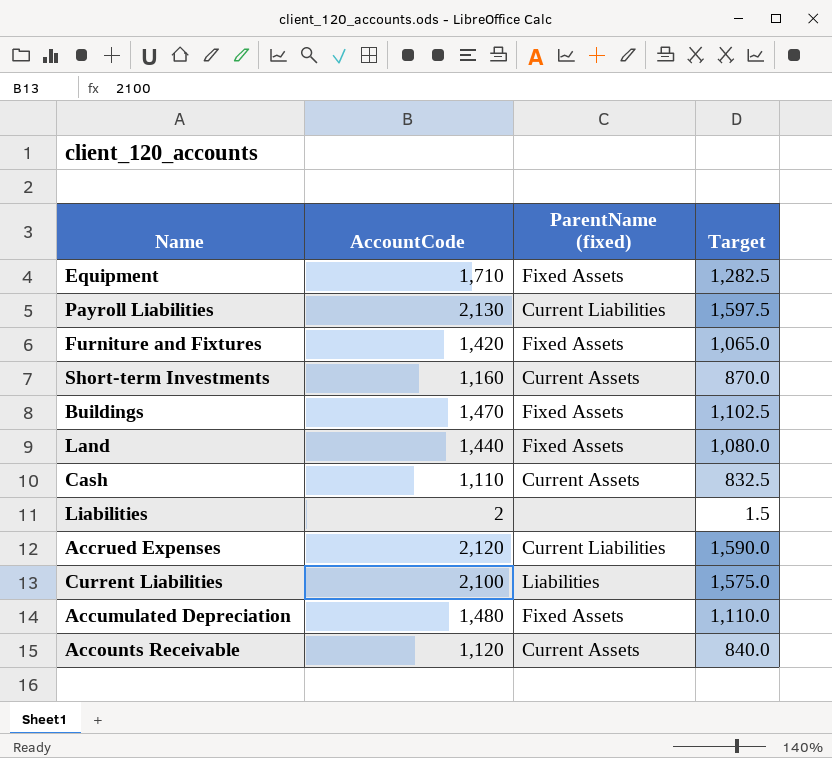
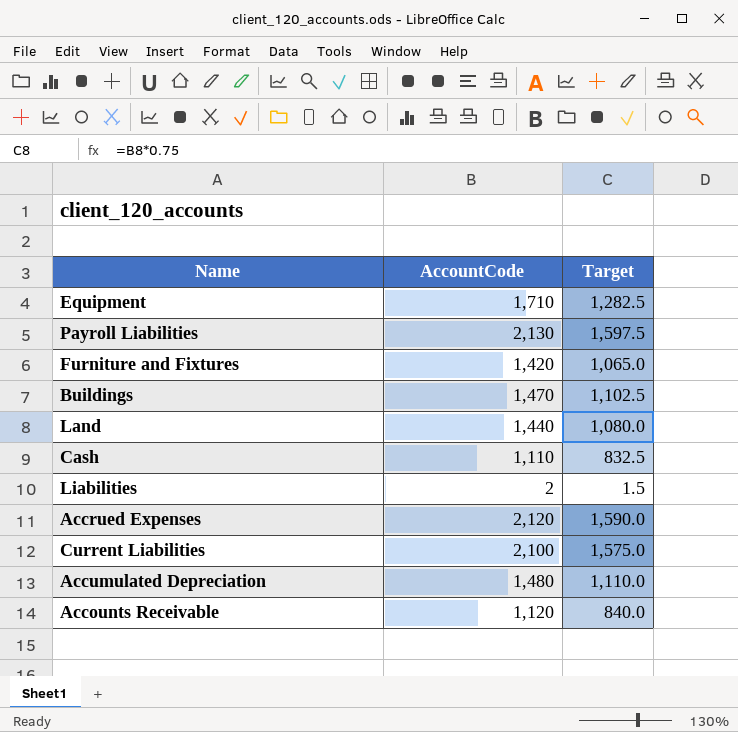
column ParentName (fixed) | position: 3 -> none
row Short-term Investments: 1,160 | Current Assets | 870.0 -> none

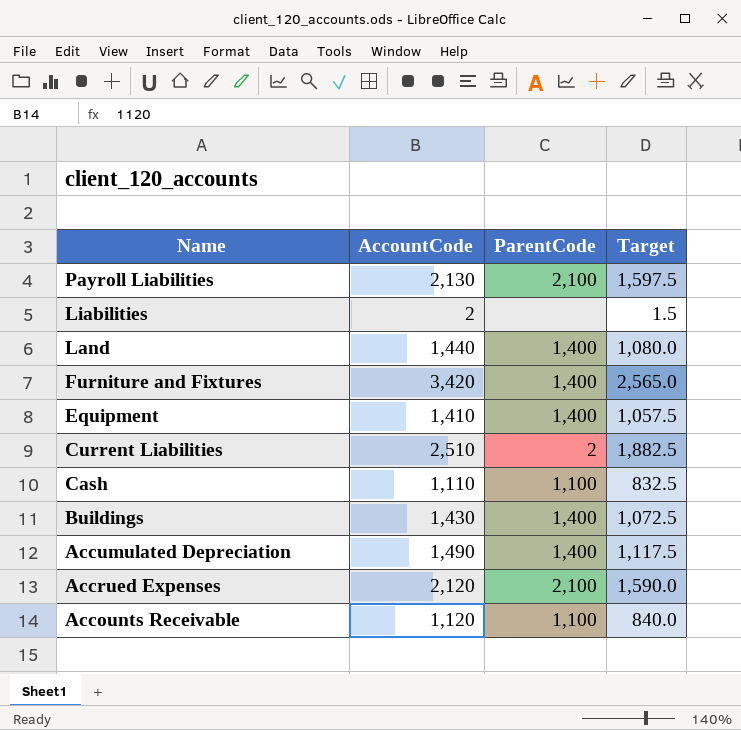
row order: none -> Name descending
column ParentCode | position: none -> 3
Furniture and Fixtures | AccountCode: 1,420 -> 3,420
Furniture and Fixtures | Target: 1,065.0 -> 2,565.0
Equipment | AccountCode: 1,710 -> 1,410
Equipment | Target: 1,282.5 -> 1,057.5
Current Liabilities | AccountCode: 2,100 -> 2,510
Current Liabilities | Target: 1,575.0 -> 1,882.5
Buildings | AccountCode: 1,470 -> 1,430
Buildings | Target: 1,102.5 -> 1,072.5
Accumulated Depreciation | AccountCode: 1,480 -> 1,490
Accumulated Depreciation | Target: 1,110.0 -> 1,117.5

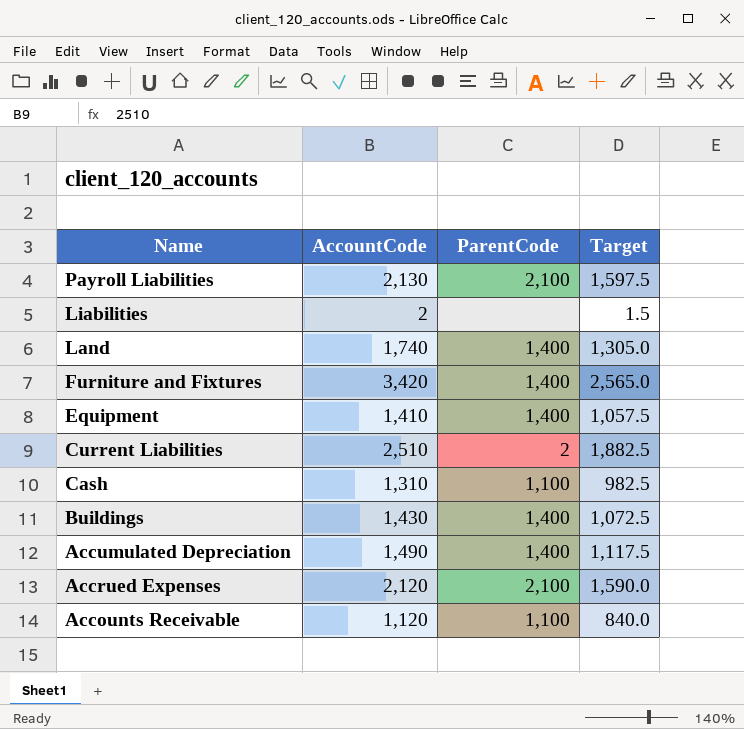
Land | AccountCode: 1,440 -> 1,740
Land | Target: 1,080.0 -> 1,305.0
Cash | AccountCode: 1,110 -> 1,310
Cash | Target: 832.5 -> 982.5

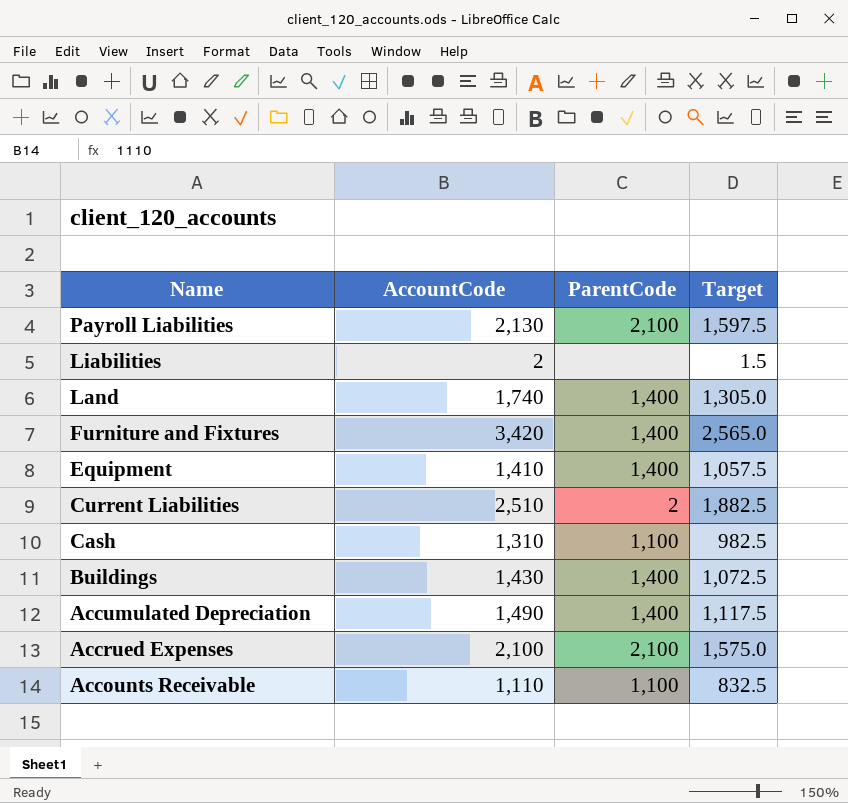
Accrued Expenses | AccountCode: 2,120 -> 2,100
Accrued Expenses | Target: 1,590.0 -> 1,575.0
Accounts Receivable | AccountCode: 1,120 -> 1,110
Accounts Receivable | Target: 840.0 -> 832.5

